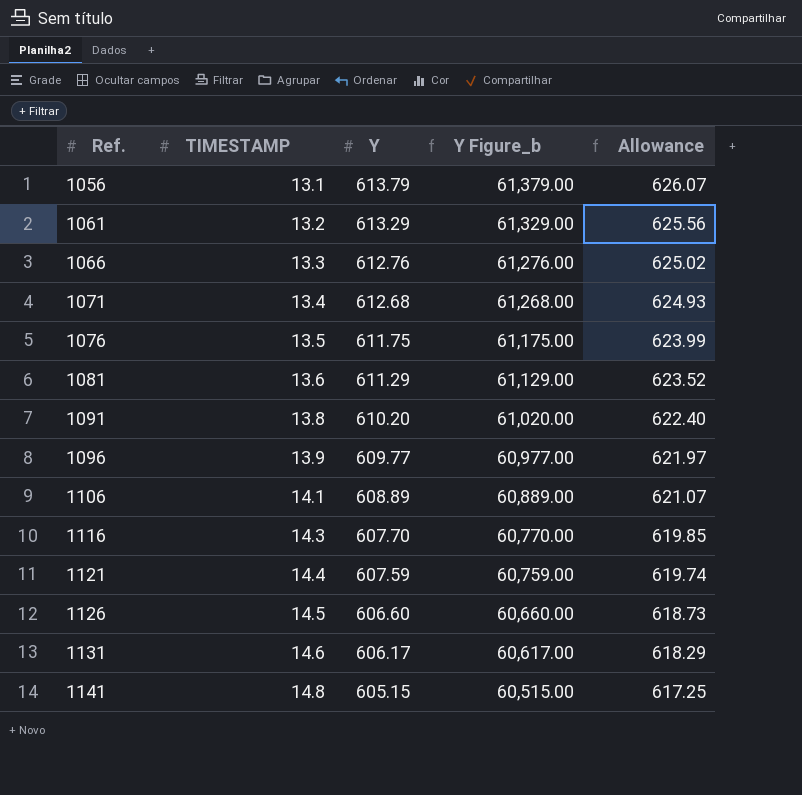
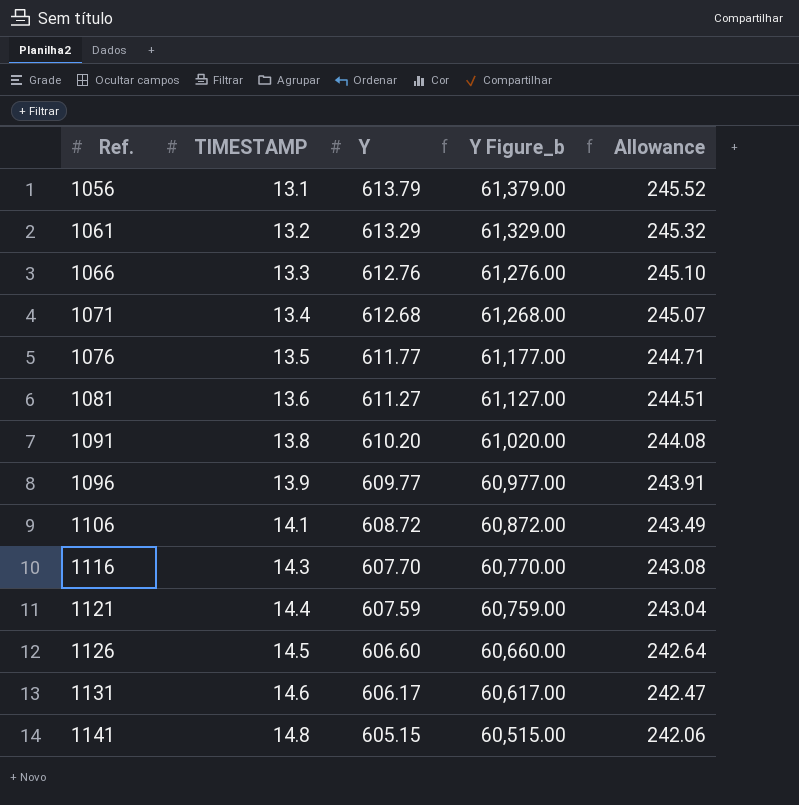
column Allowance | formula: [Y] * 1.02 -> [Y] * 0.4
1076 | Y: 611.75 -> 611.77
1076 | Y Figure_b: 61,175.00 -> 61,177.00
1081 | Y: 611.29 -> 611.27
1081 | Y Figure_b: 61,129.00 -> 61,127.00
1106 | Y: 608.89 -> 608.72
1106 | Y Figure_b: 60,889.00 -> 60,872.00

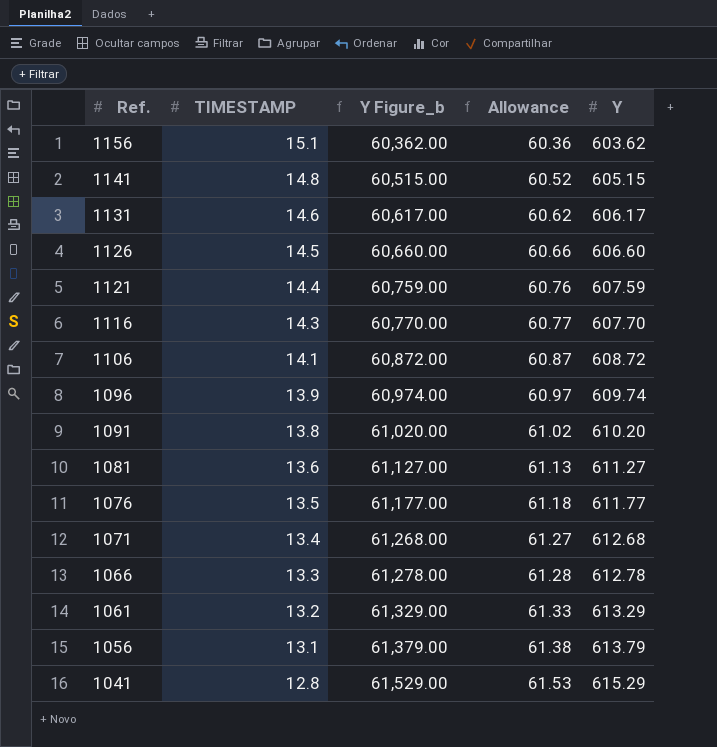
row order: Ref. ascending -> Ref. descending
column Allowance | formula: [Y] * 0.4 -> [Y] * 0.1
column Y | position: 3 -> 5
row 1156: none -> 15.1 | 60,362.00 | 60.36 | 603.62
1096 | Y Figure_b: 60,977.00 -> 60,974.00
1096 | Y: 609.77 -> 609.74
1066 | Y Figure_b: 61,276.00 -> 61,278.00
1066 | Y: 612.76 -> 612.78
row 1041: none -> 12.8 | 61,529.00 | 61.53 | 615.29

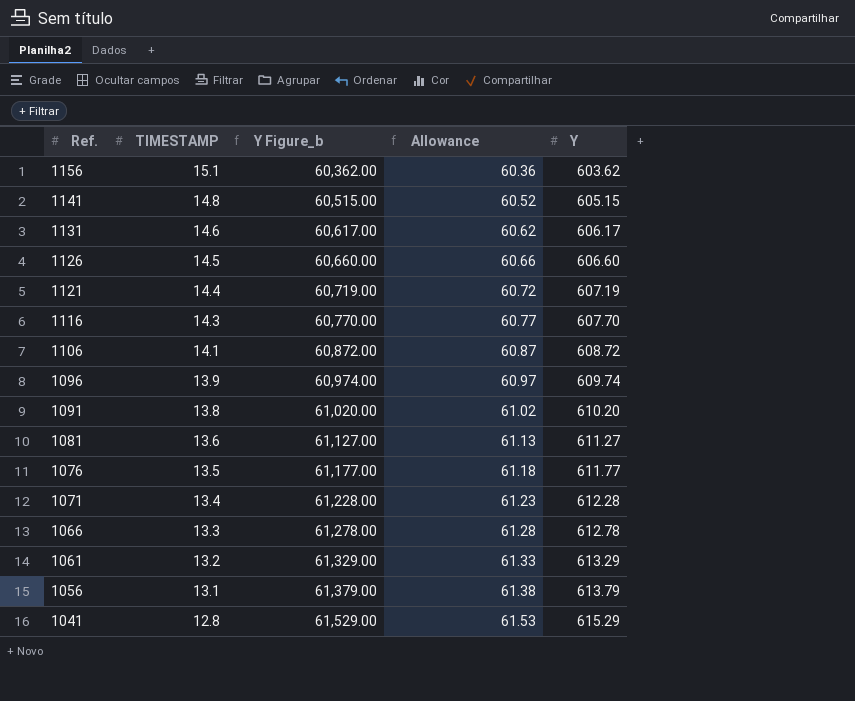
1121 | Y Figure_b: 60,759.00 -> 60,719.00
1121 | Allowance: 60.76 -> 60.72
1121 | Y: 607.59 -> 607.19
1071 | Y Figure_b: 61,268.00 -> 61,228.00
1071 | Allowance: 61.27 -> 61.23
1071 | Y: 612.68 -> 612.28

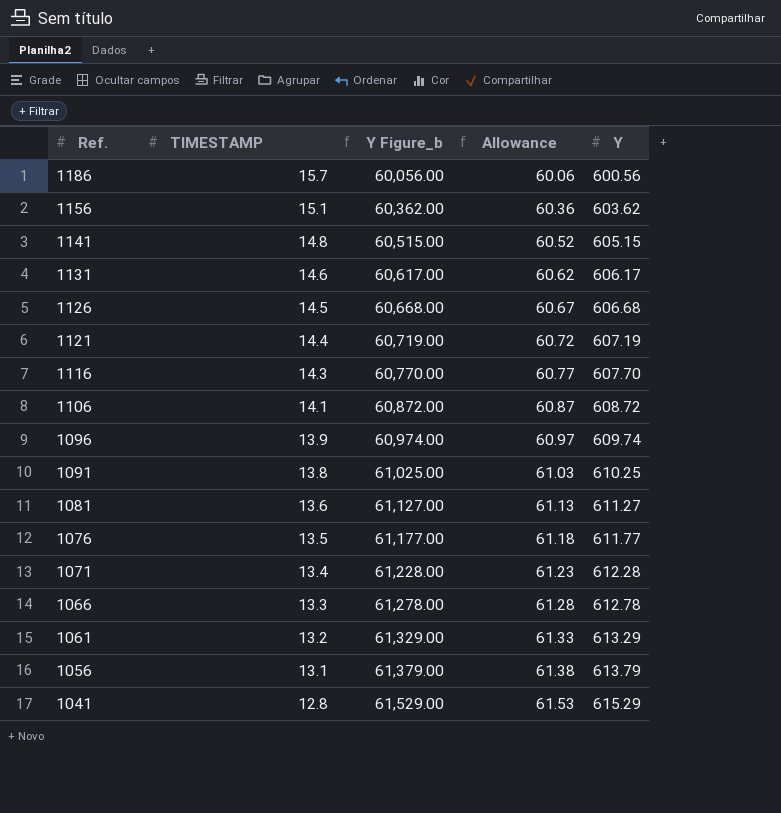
row 1186: none -> 15.7 | 60,056.00 | 60.06 | 600.56
1126 | Y Figure_b: 60,660.00 -> 60,668.00
1126 | Allowance: 60.66 -> 60.67
1126 | Y: 606.60 -> 606.68
1091 | Y Figure_b: 61,020.00 -> 61,025.00
1091 | Allowance: 61.02 -> 61.03
1091 | Y: 610.20 -> 610.25

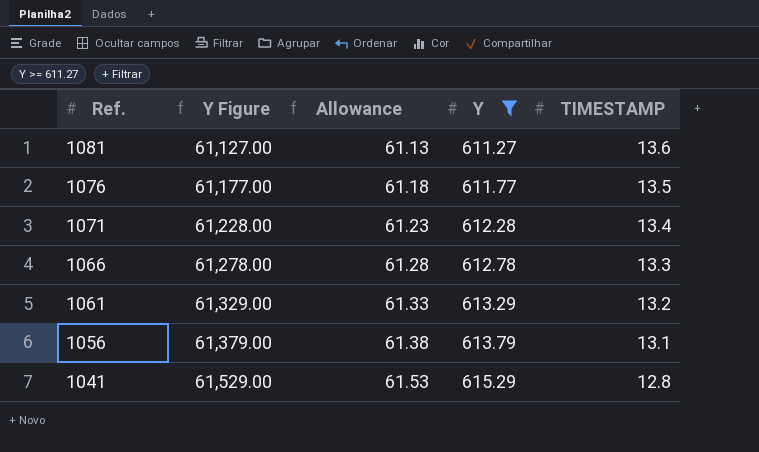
filter: none -> Y >= 611.27
column name: Y Figure_b -> Y Figure
column TIMESTAMP | position: 2 -> 5

